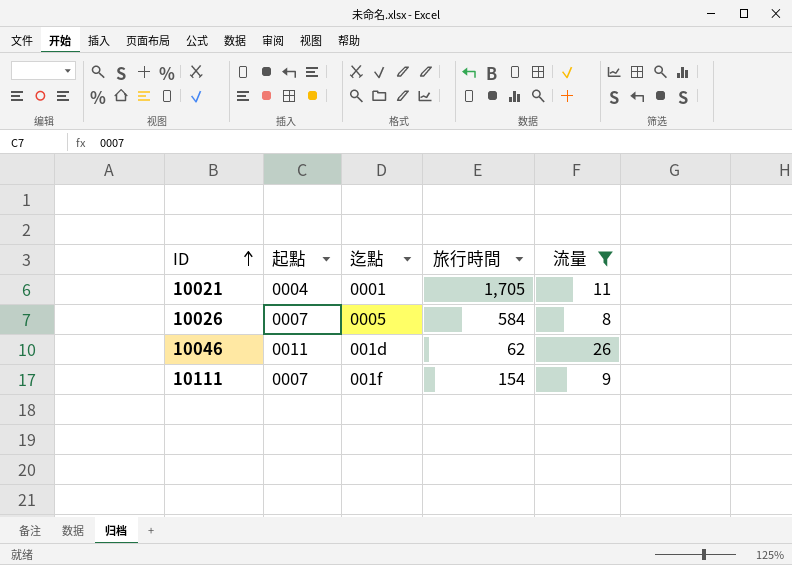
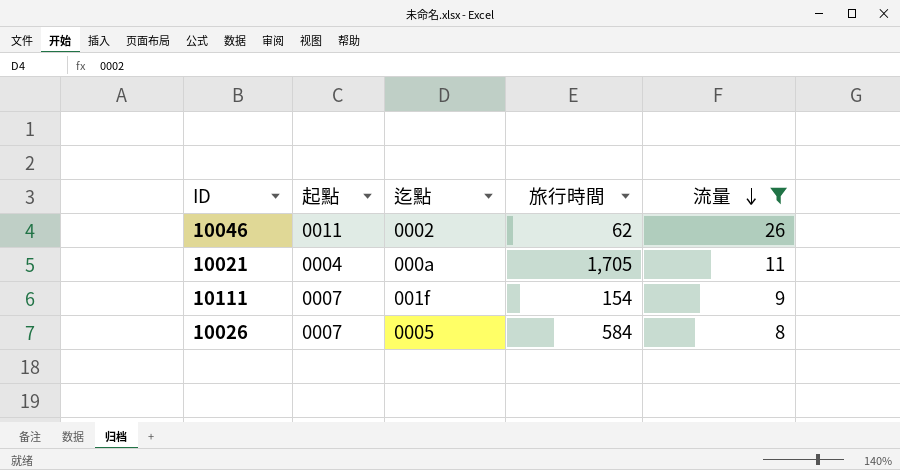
row order: ID ascending -> 流量 descending
10046 | 迄點: 001d -> 0002
10021 | 迄點: 0001 -> 000a

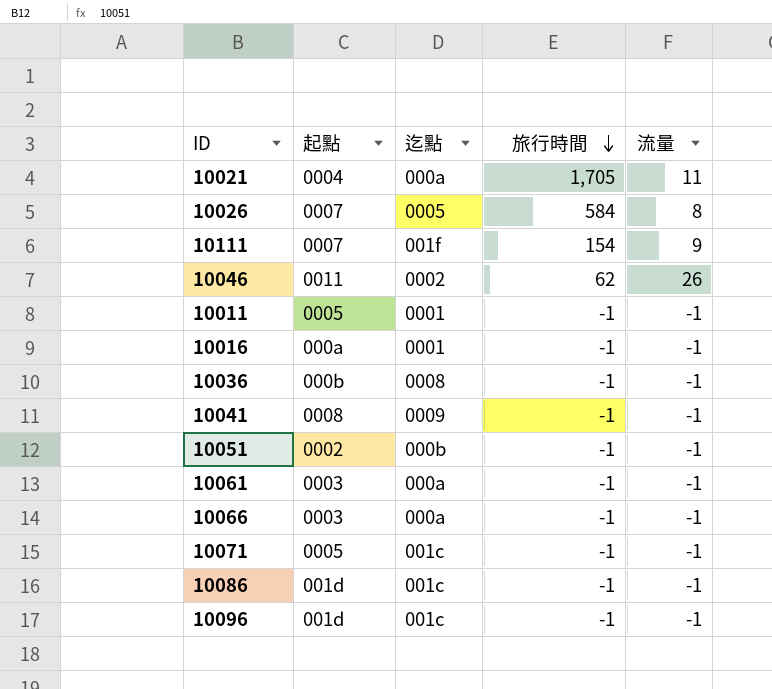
filter: 流量 != -1 -> none
row order: 流量 descending -> 旅行時間 descending

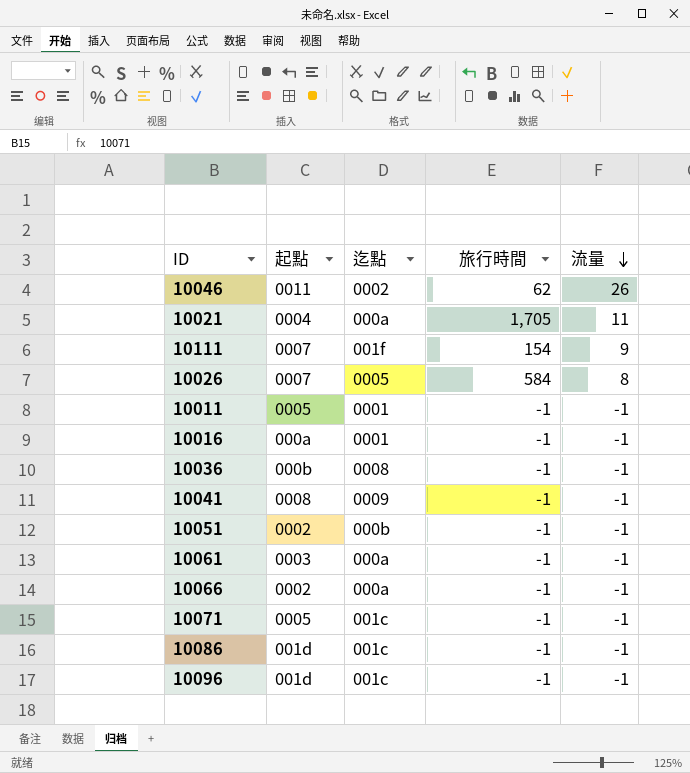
row order: 旅行時間 descending -> 流量 descending
10066 | 起點: 0003 -> 0002

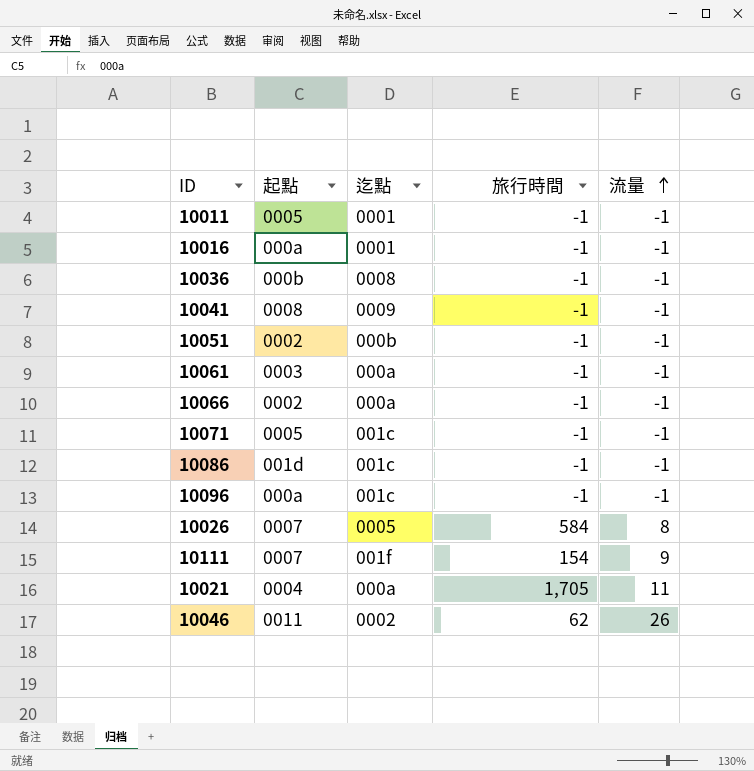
row order: 流量 descending -> 流量 ascending
10096 | 起點: 001d -> 000a

